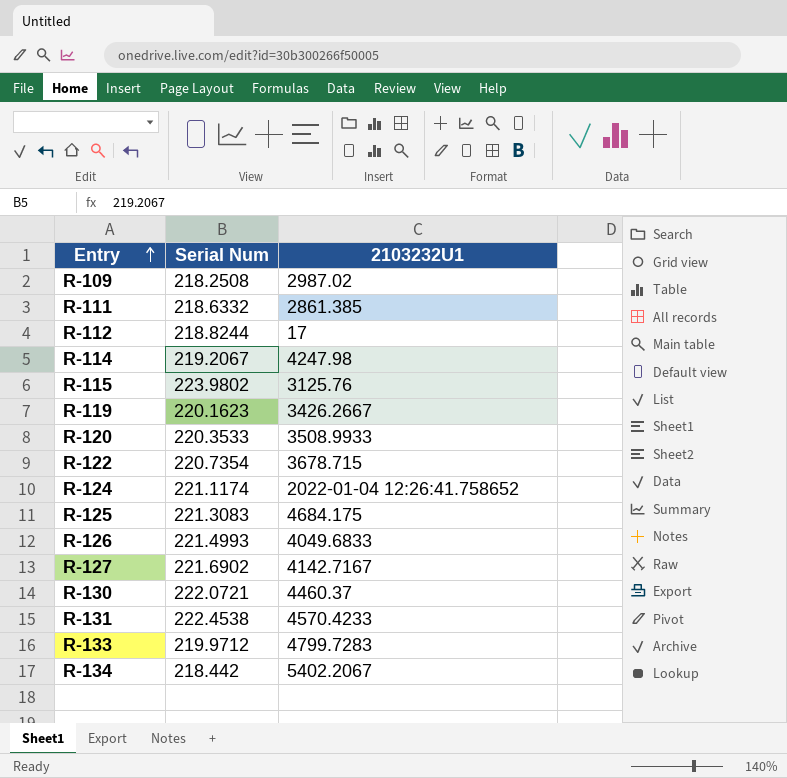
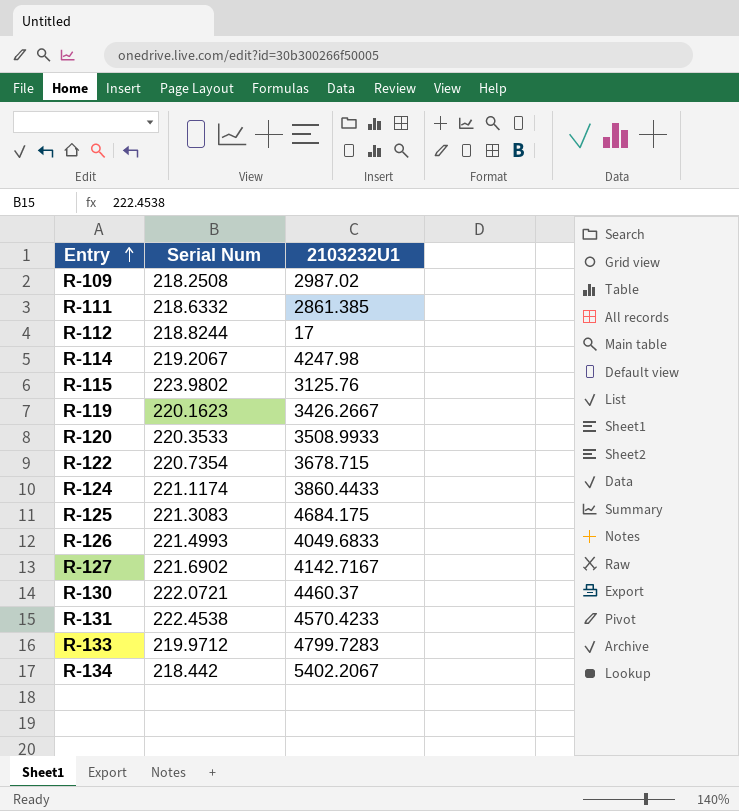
R-124 | 2103232U1: 2022-01-04 12:26:41.758652 -> 3860.4433

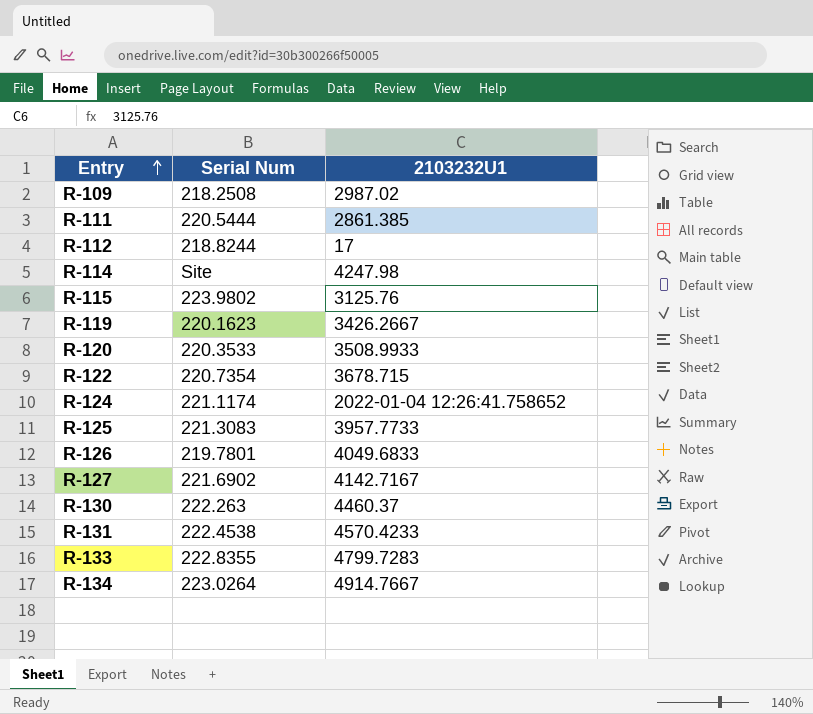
R-111 | Serial Num: 218.6332 -> 220.5444
R-114 | Serial Num: 219.2067 -> Site
R-124 | 2103232U1: 3860.4433 -> 2022-01-04 12:26:41.758652
R-125 | 2103232U1: 4684.175 -> 3957.7733
R-126 | Serial Num: 221.4993 -> 219.7801
R-130 | Serial Num: 222.0721 -> 222.263
R-133 | Serial Num: 219.9712 -> 222.8355
R-134 | Serial Num: 218.442 -> 223.0264
R-134 | 2103232U1: 5402.2067 -> 4914.7667

